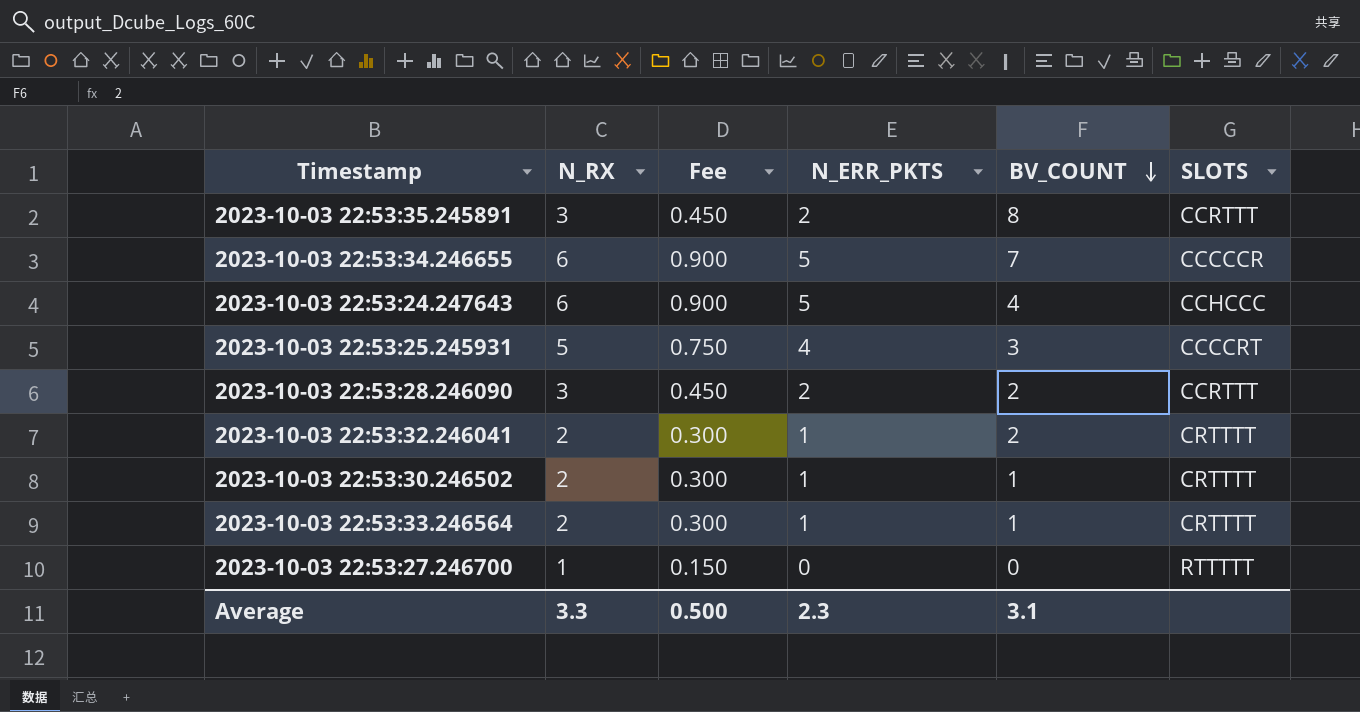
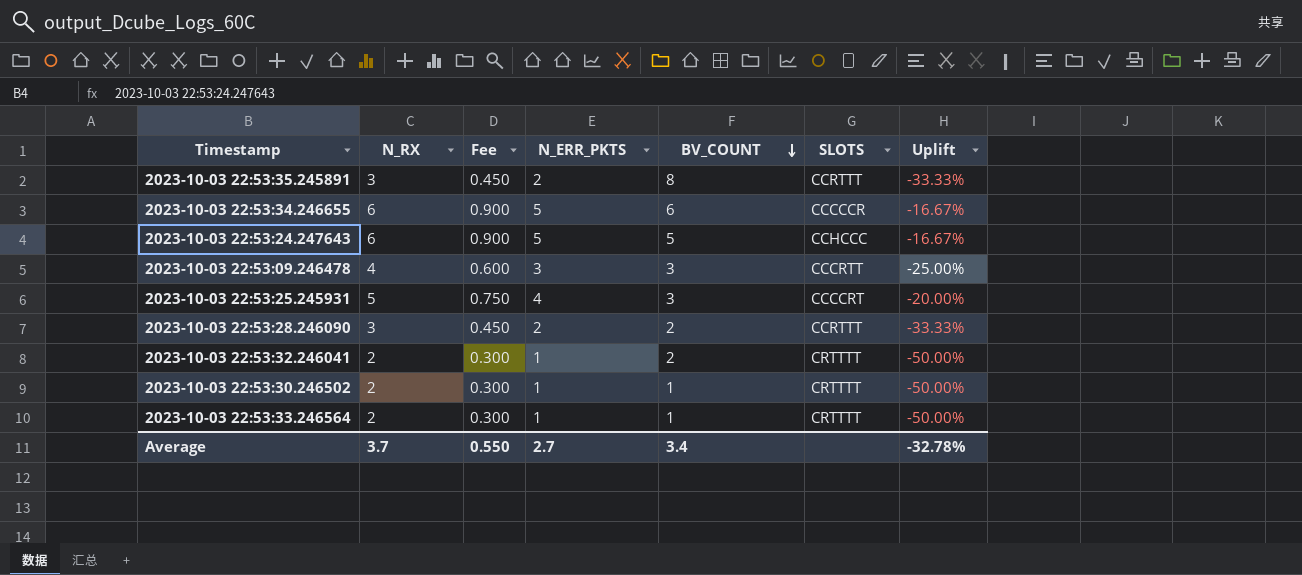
column Uplift | formula: none -> ([N_ERR_PKTS] - [N_RX]) / [N_RX]
row 2023-10-03 22:53:27.246700: 1 | 0.150 | 0 | 0 | RTTTTT -> none
2023-10-03 22:53:34.246655 | BV_COUNT: 7 -> 6
2023-10-03 22:53:24.247643 | BV_COUNT: 4 -> 5
row 2023-10-03 22:53:09.246478: none -> 4 | 0.600 | 3 | 3 | CCCRTT | -25.00%
Average | N_RX: 3.3 -> 3.7
Average | Fee: 0.500 -> 0.550
Average | N_ERR_PKTS: 2.3 -> 2.7
Average | BV_COUNT: 3.1 -> 3.4

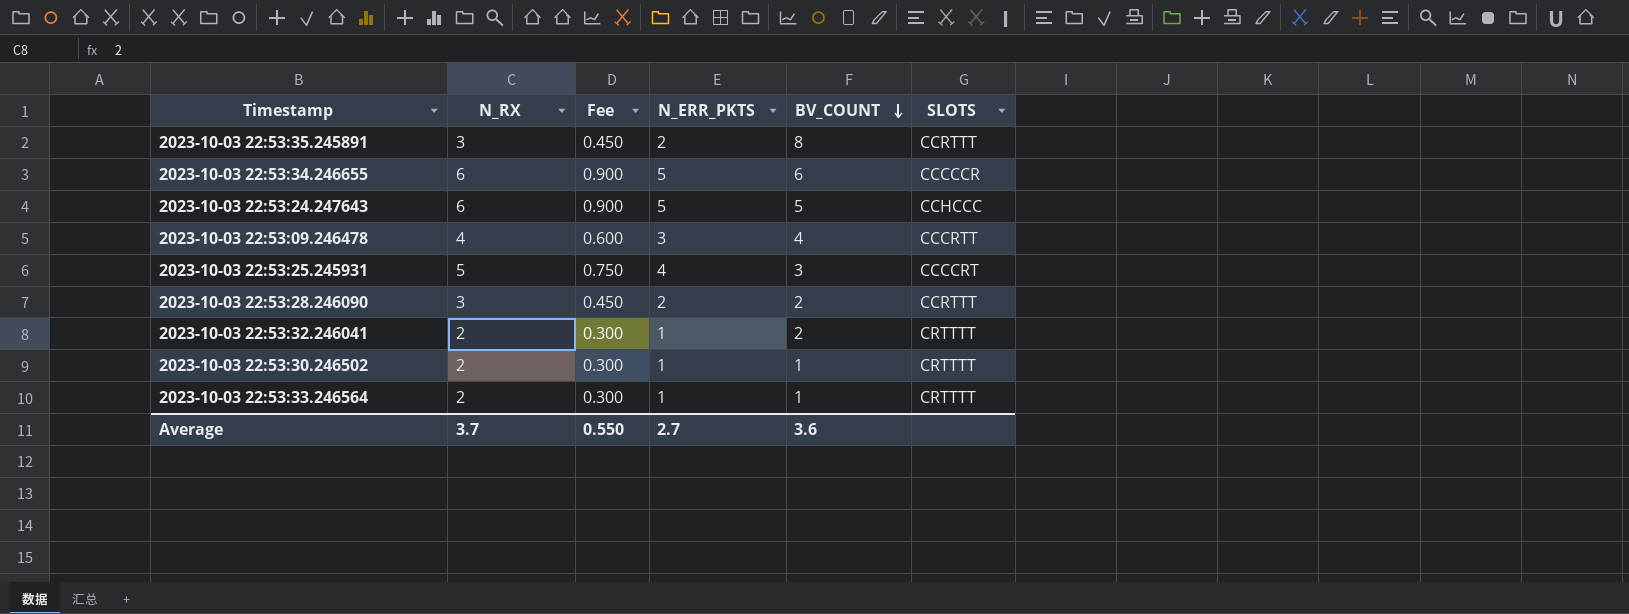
column Uplift | formula: ([N_ERR_PKTS] - [N_RX]) / [N_RX] -> none
2023-10-03 22:53:09.246478 | BV_COUNT: 3 -> 4
Average | BV_COUNT: 3.4 -> 3.6

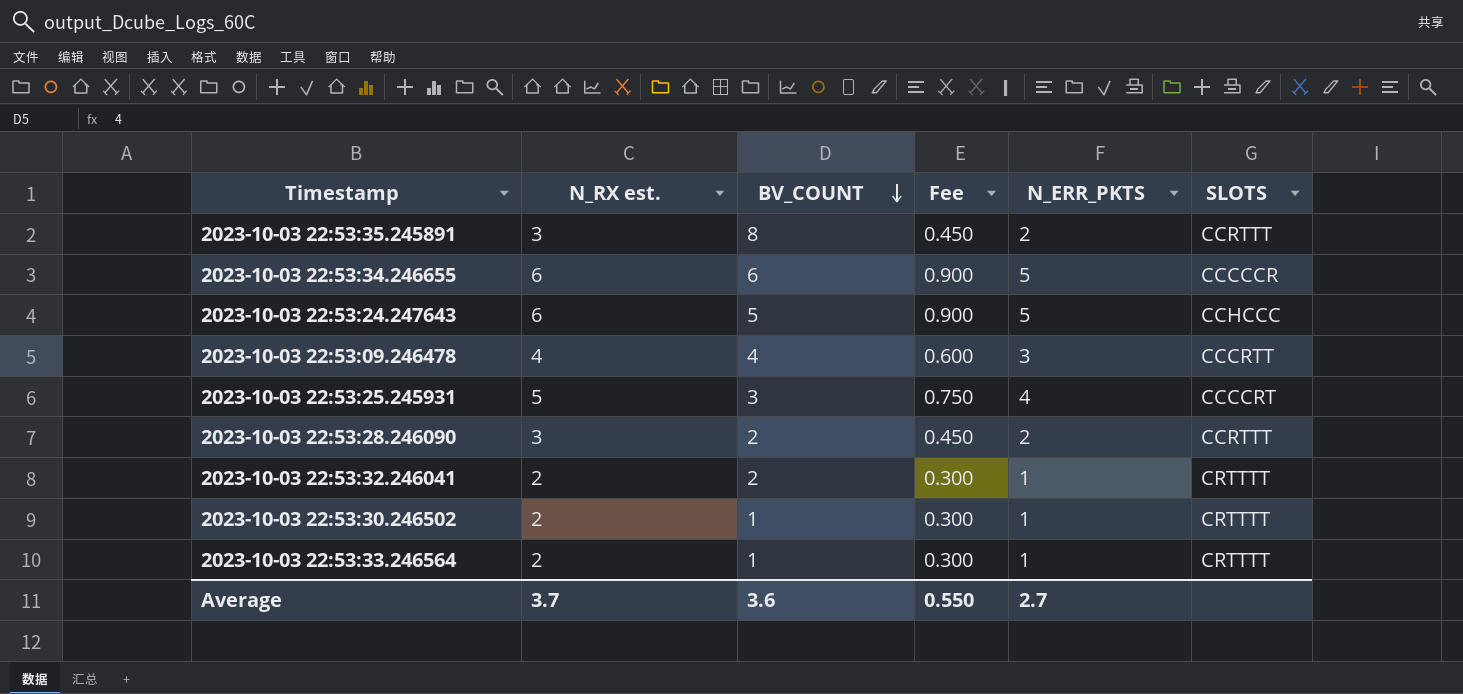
column name: N_RX -> N_RX est.
column BV_COUNT | position: 5 -> 3

